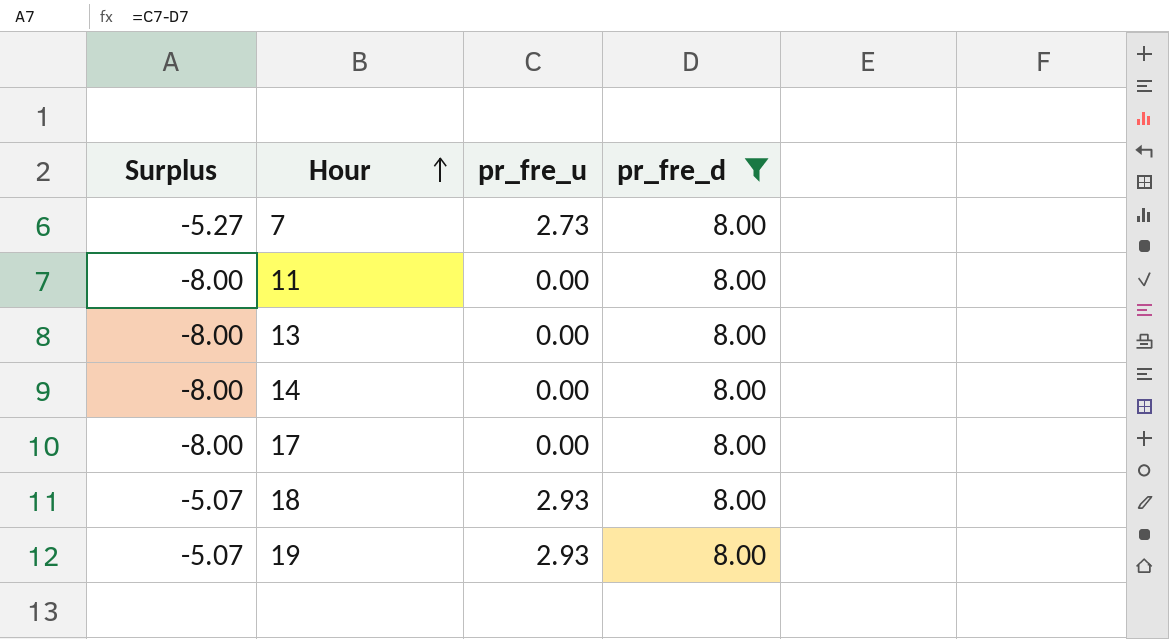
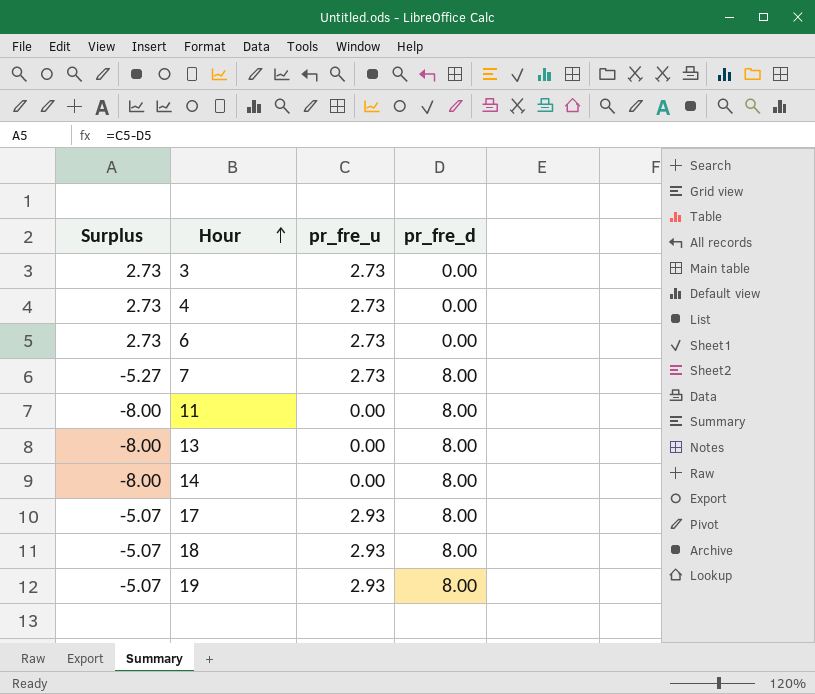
filter: pr_fre_d = 8.00 -> none
17 | Surplus: -8.00 -> -5.07
17 | pr_fre_u: 0.00 -> 2.93

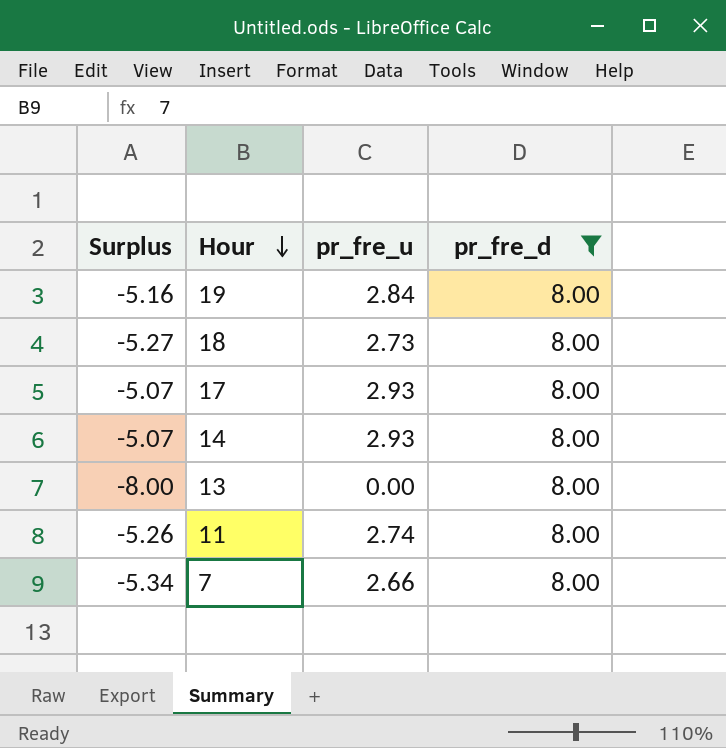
filter: none -> pr_fre_d = 8.00
row order: Hour ascending -> Hour descending
19 | Surplus: -5.07 -> -5.16
19 | pr_fre_u: 2.93 -> 2.84
18 | Surplus: -5.07 -> -5.27
18 | pr_fre_u: 2.93 -> 2.73
14 | Surplus: -8.00 -> -5.07
14 | pr_fre_u: 0.00 -> 2.93
11 | Surplus: -8.00 -> -5.26
11 | pr_fre_u: 0.00 -> 2.74
7 | Surplus: -5.27 -> -5.34
7 | pr_fre_u: 2.73 -> 2.66

